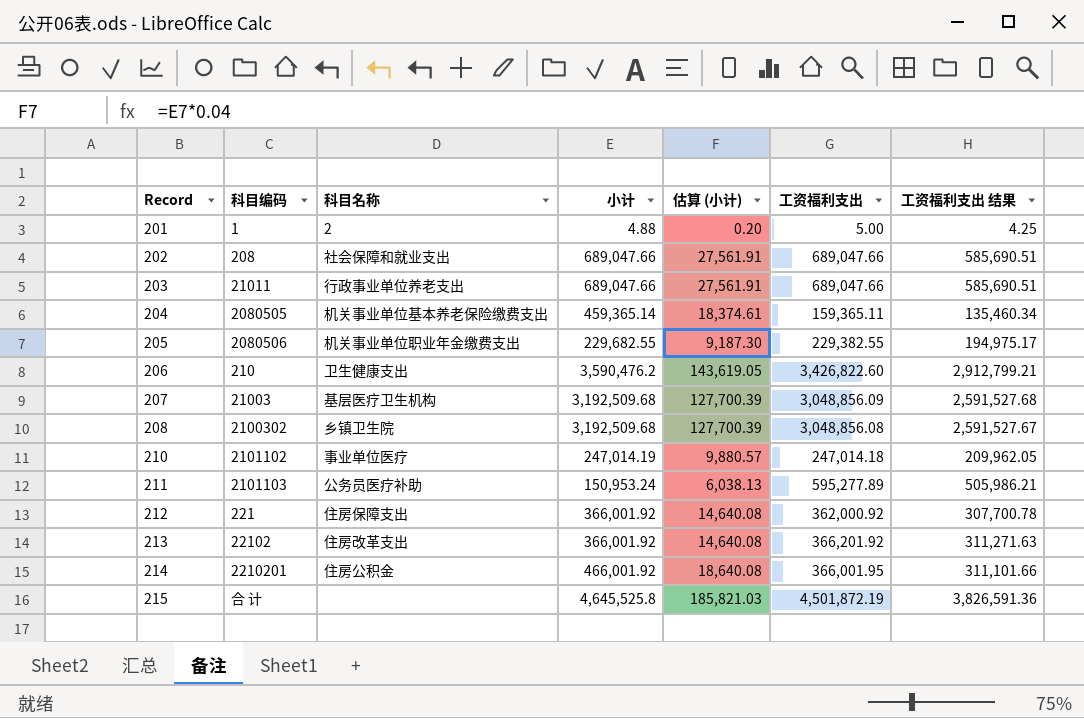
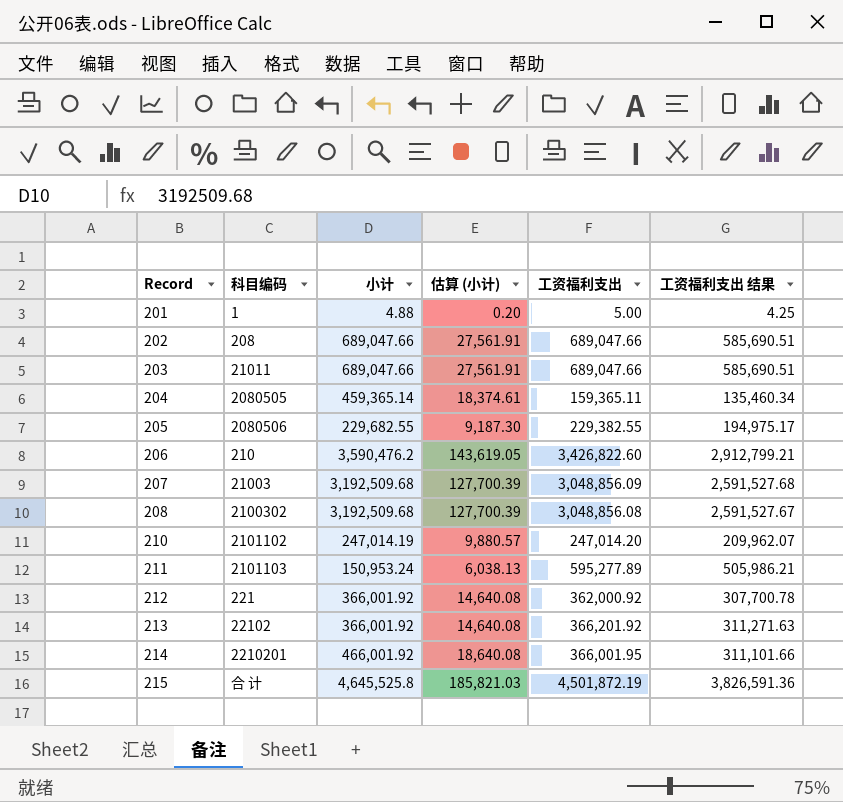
column 科目名称 | position: 3 -> none
210 | 工资福利支出: 247,014.18 -> 247,014.20
210 | 工资福利支出 结果: 209,962.05 -> 209,962.07

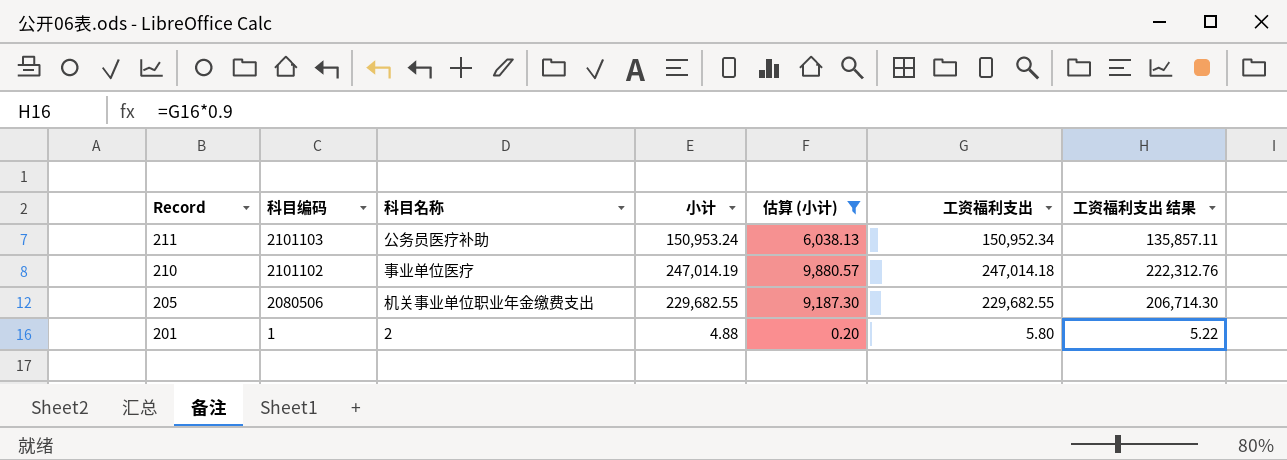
filter: none -> 估算 (小计) <= 9,880.57
row order: Record ascending -> Record descending
column 科目名称 | position: none -> 3
column 工资福利支出 结果 | formula: [工资福利支出] * 0.85 -> [工资福利支出] * 0.9
211 | 工资福利支出: 595,277.89 -> 150,952.34
210 | 工资福利支出: 247,014.20 -> 247,014.18
205 | 工资福利支出: 229,382.55 -> 229,682.55
201 | 工资福利支出: 5.00 -> 5.80

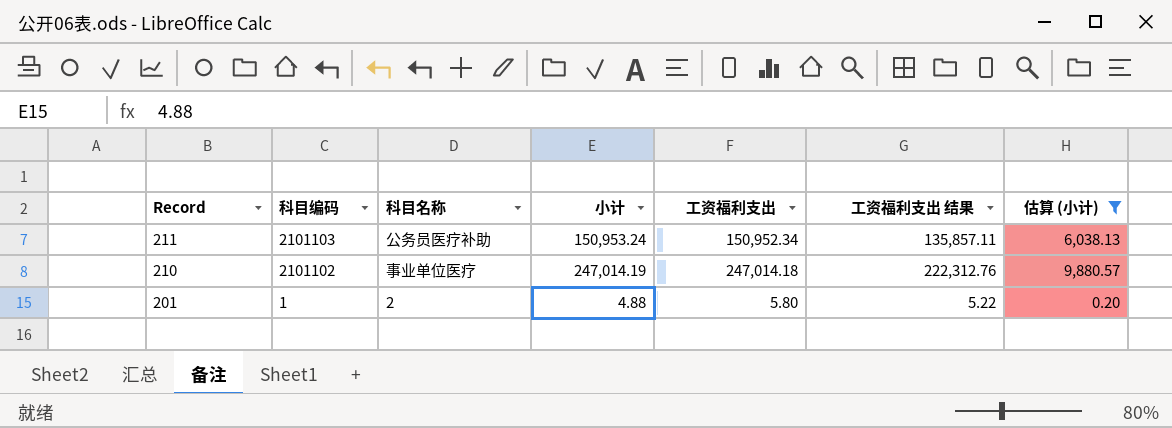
column 估算 (小计) | position: 5 -> 7
row 205: 2080506 | 机关事业单位职业年金缴费支出 | 229,682.55 | 9,187.30 | 229,682.55 | 206,714.30 -> none

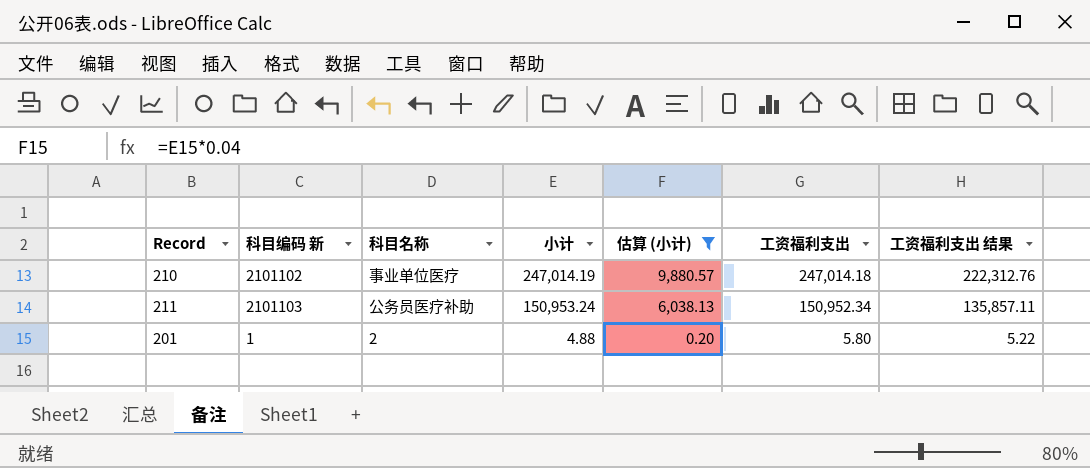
row order: Record descending -> 小计 descending
column name: 科目编码 -> 科目编码 新
column 估算 (小计) | position: 7 -> 5

